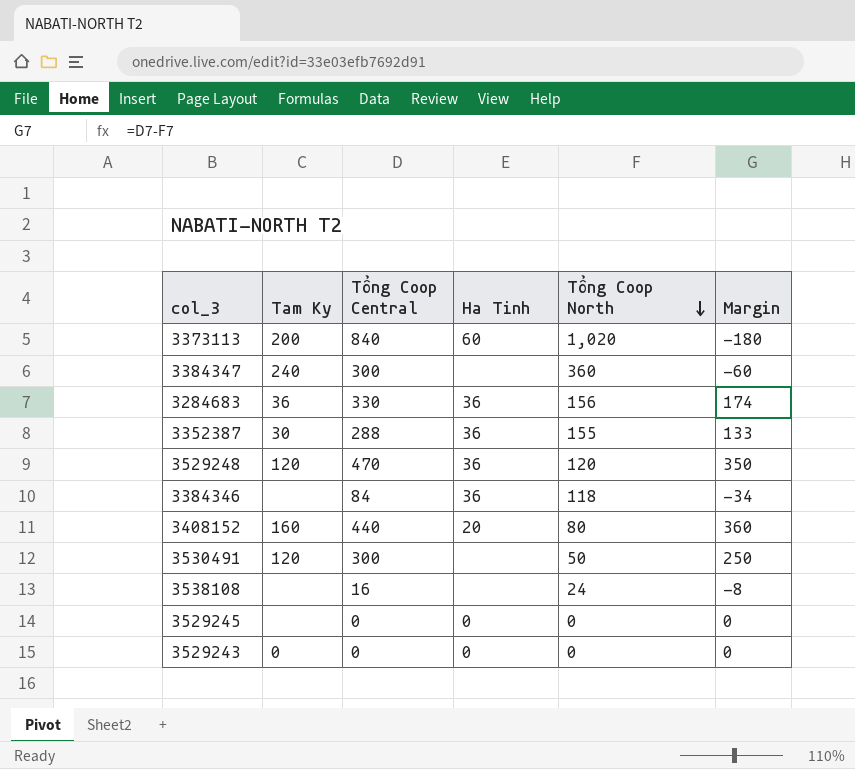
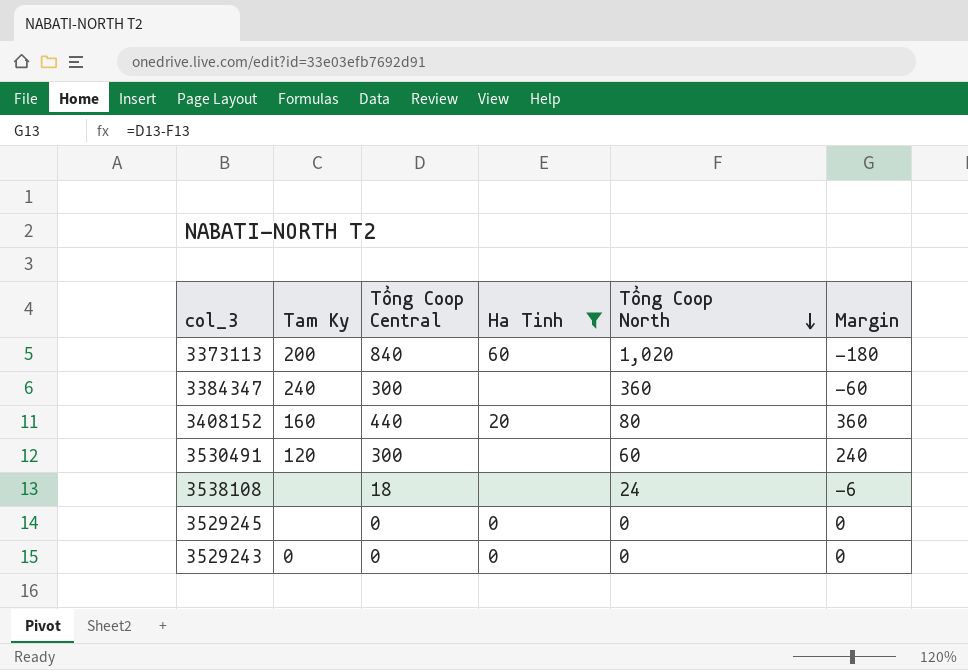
filter: none -> Ha Tinh != 36
3530491 | Tổng Coop North: 50 -> 60
3530491 | Margin: 250 -> 240
3538108 | Tổng Coop Central: 16 -> 18
3538108 | Margin: -8 -> -6

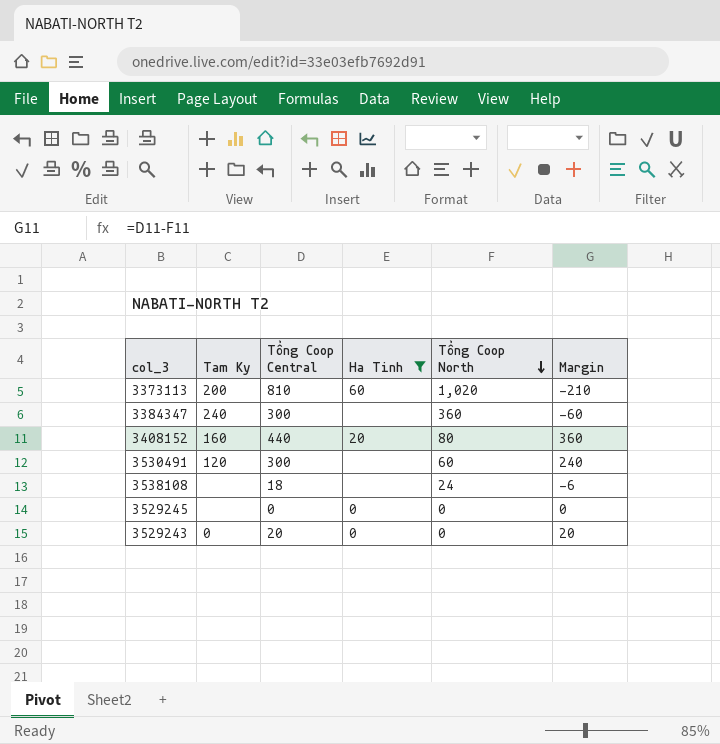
3373113 | Tổng Coop Central: 840 -> 810
3373113 | Margin: -180 -> -210
3529243 | Tổng Coop Central: 0 -> 20
3529243 | Margin: 0 -> 20

